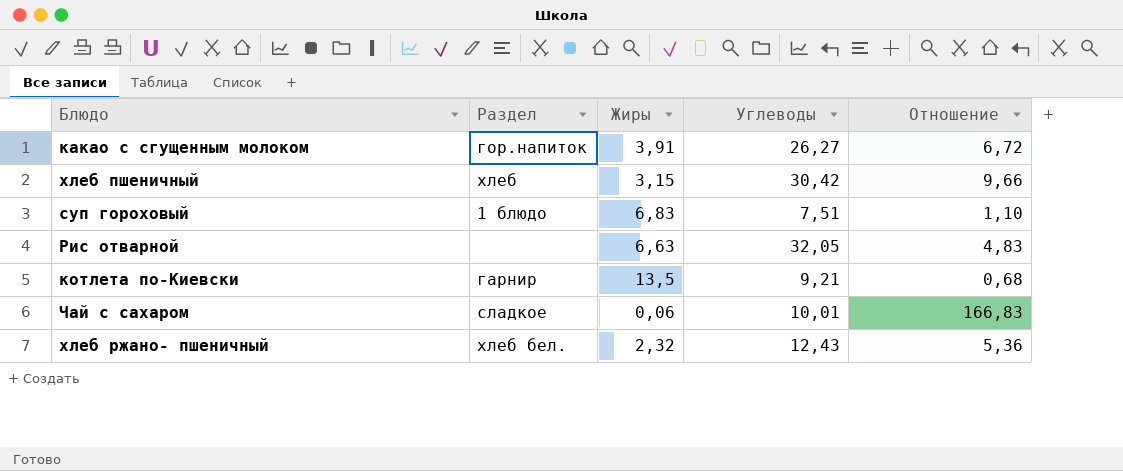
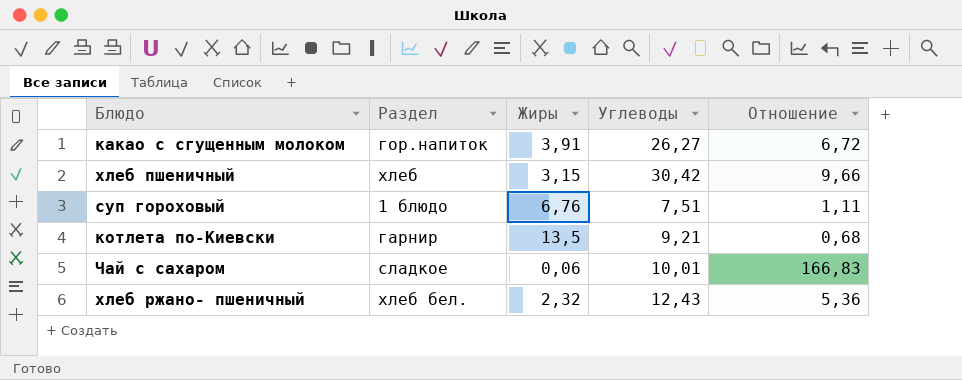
row Рис отварной: none | 6,63 | 32,05 | 4,83 -> none
суп гороховый | Жиры: 6,83 -> 6,76
суп гороховый | Отношение: 1,10 -> 1,11

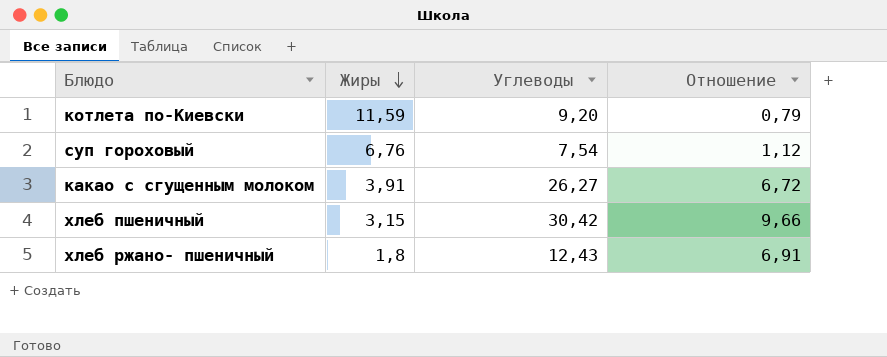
row order: none -> Жиры descending
column Раздел | position: 2 -> none
row Чай с сахаром: сладкое | 0,06 | 10,01 | 166,83 -> none
котлета по-Киевски | Жиры: 13,5 -> 11,59
котлета по-Киевски | Углеводы: 9,21 -> 9,20
котлета по-Киевски | Отношение: 0,68 -> 0,79
суп гороховый | Углеводы: 7,51 -> 7,54
суп гороховый | Отношение: 1,11 -> 1,12
хлеб ржано- пшеничный | Жиры: 2,32 -> 1,8
хлеб ржано- пшеничный | Отношение: 5,36 -> 6,91

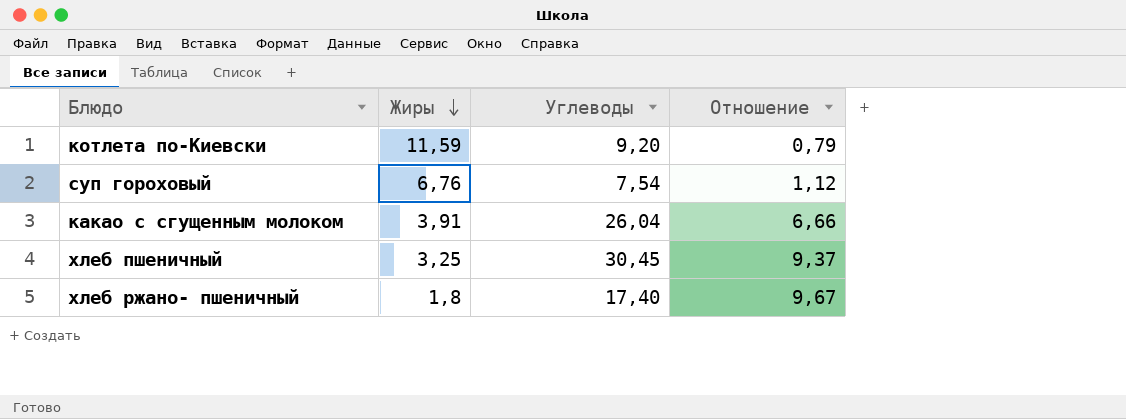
какао с сгущенным молоком | Углеводы: 26,27 -> 26,04
какао с сгущенным молоком | Отношение: 6,72 -> 6,66
хлеб пшеничный | Жиры: 3,15 -> 3,25
хлеб пшеничный | Углеводы: 30,42 -> 30,45
хлеб пшеничный | Отношение: 9,66 -> 9,37
хлеб ржано- пшеничный | Углеводы: 12,43 -> 17,40
хлеб ржано- пшеничный | Отношение: 6,91 -> 9,67

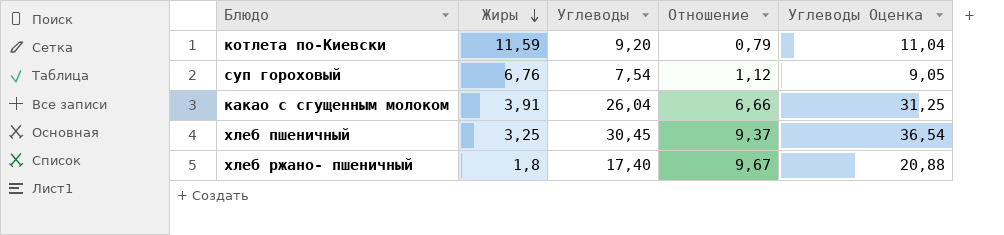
column Углеводы Оценка | formula: none -> [Углеводы] * 1,2

